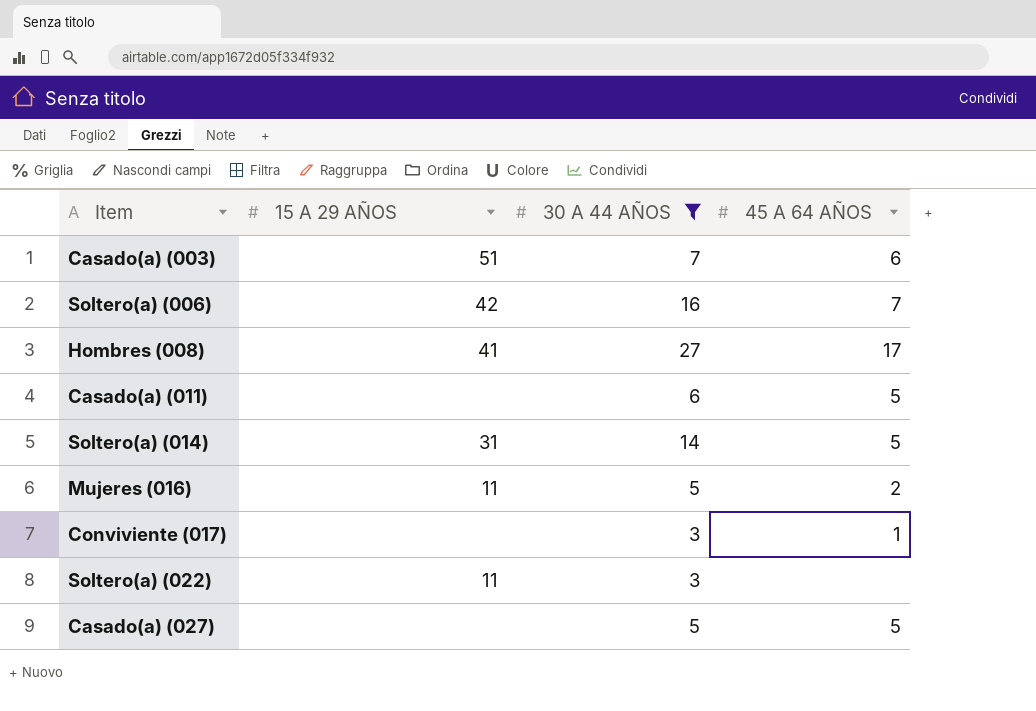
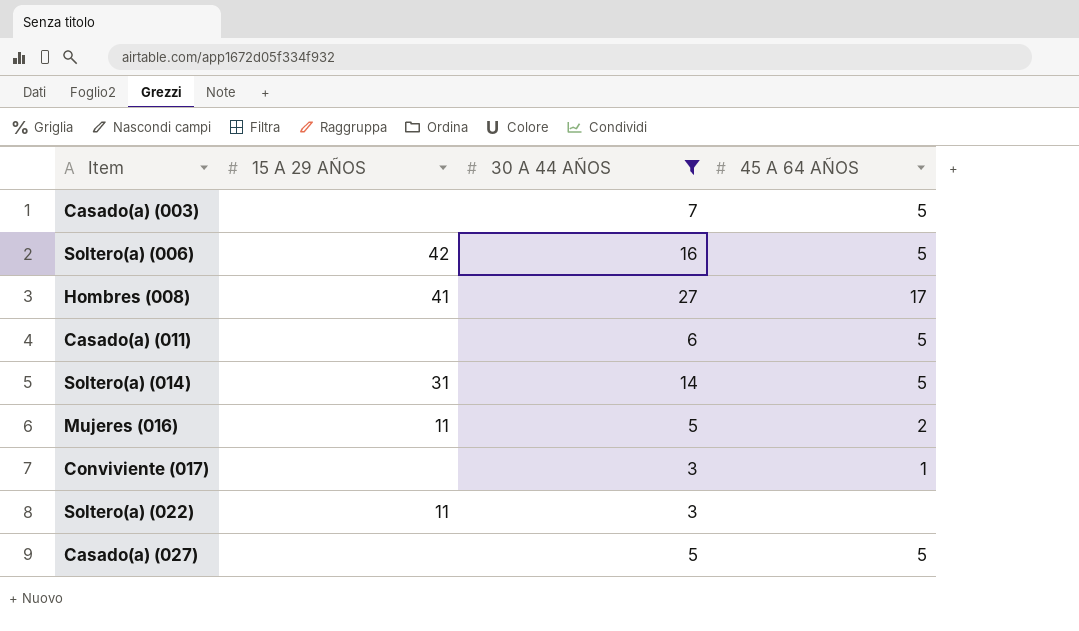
Casado(a) (003) | 15 A 29 AÑOS: 51 -> none
Casado(a) (003) | 45 A 64 AÑOS: 6 -> 5
Soltero(a) (006) | 45 A 64 AÑOS: 7 -> 5

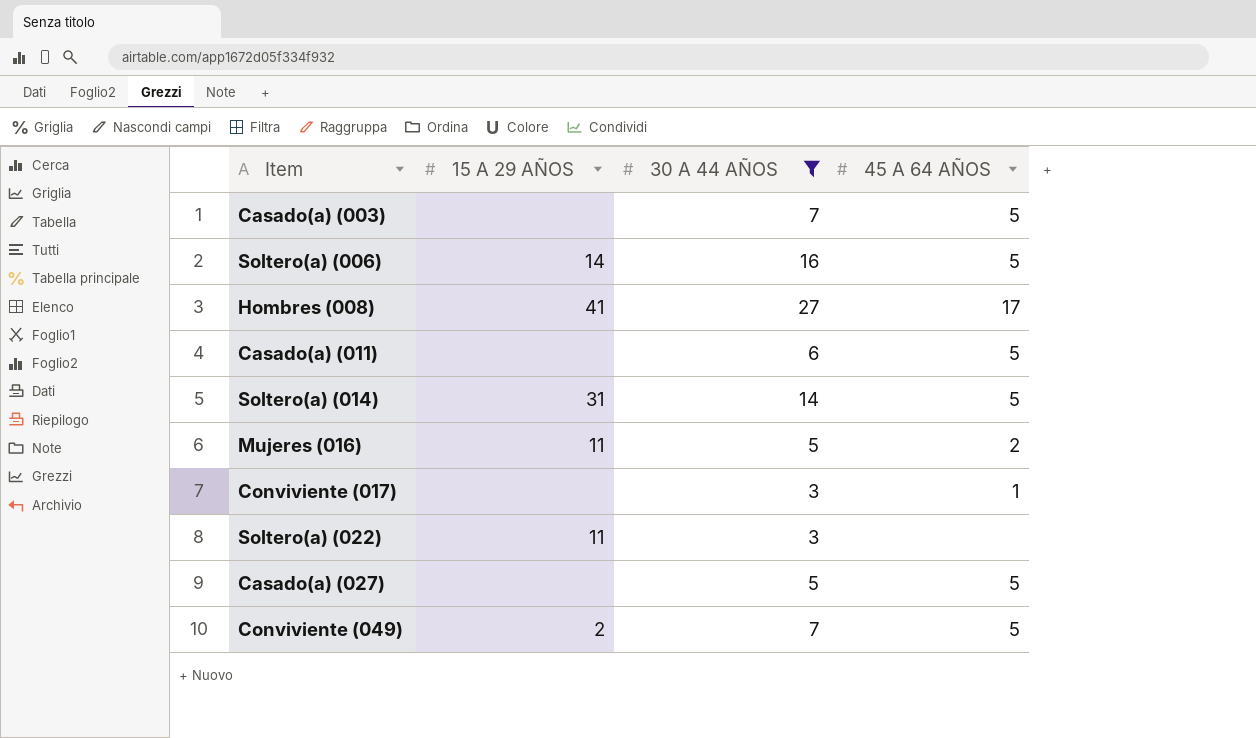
Soltero(a) (006) | 15 A 29 AÑOS: 42 -> 14
row Conviviente (049): none -> 2 | 7 | 5

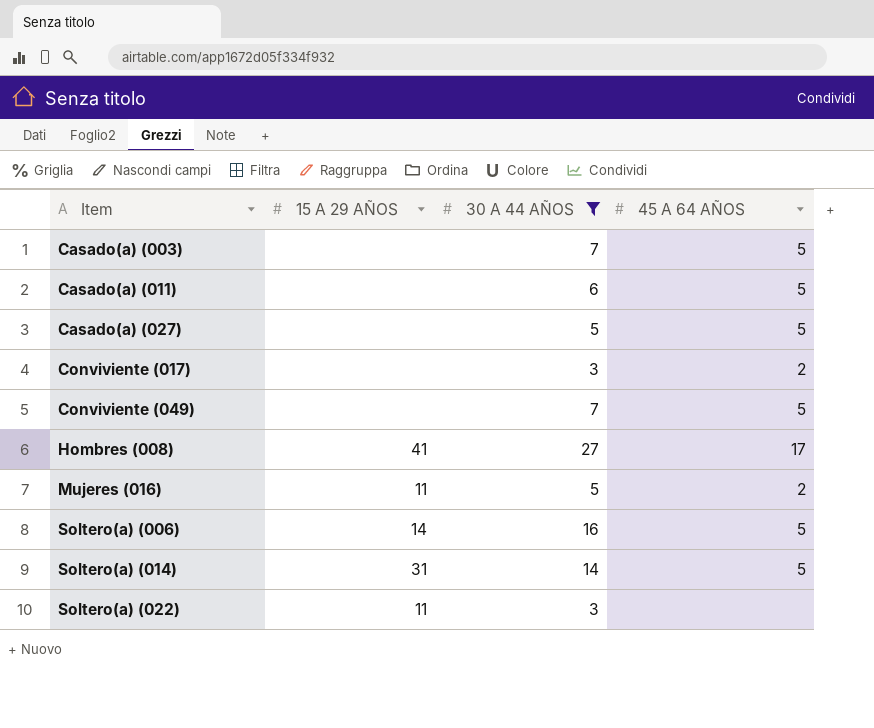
row order: none -> Item ascending
Conviviente (017) | 45 A 64 AÑOS: 1 -> 2
Conviviente (049) | 15 A 29 AÑOS: 2 -> none

